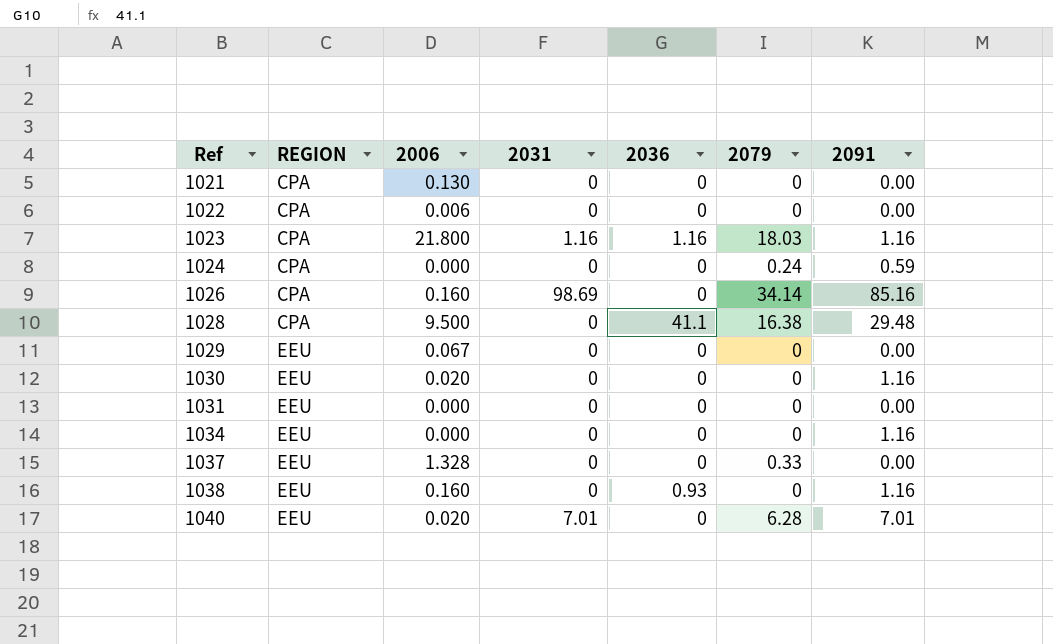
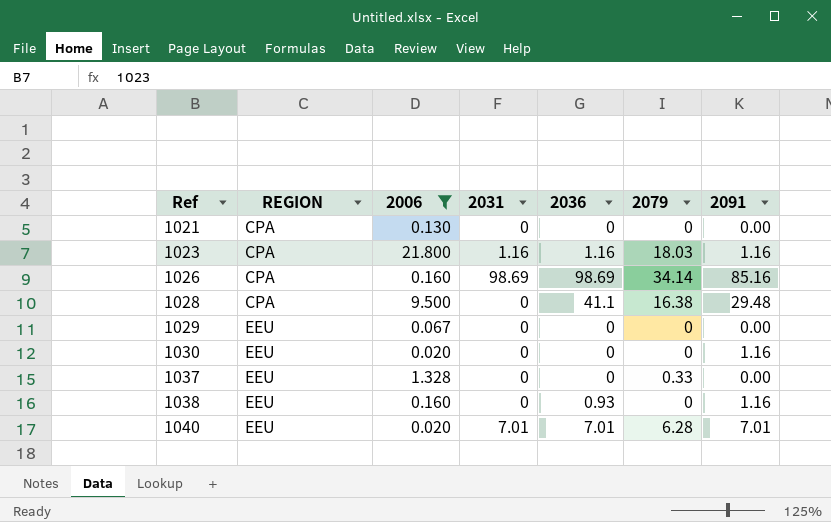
filter: none -> 2006 >= 0.020
1026 | 2036: 0 -> 98.69
1040 | 2036: 0 -> 7.01

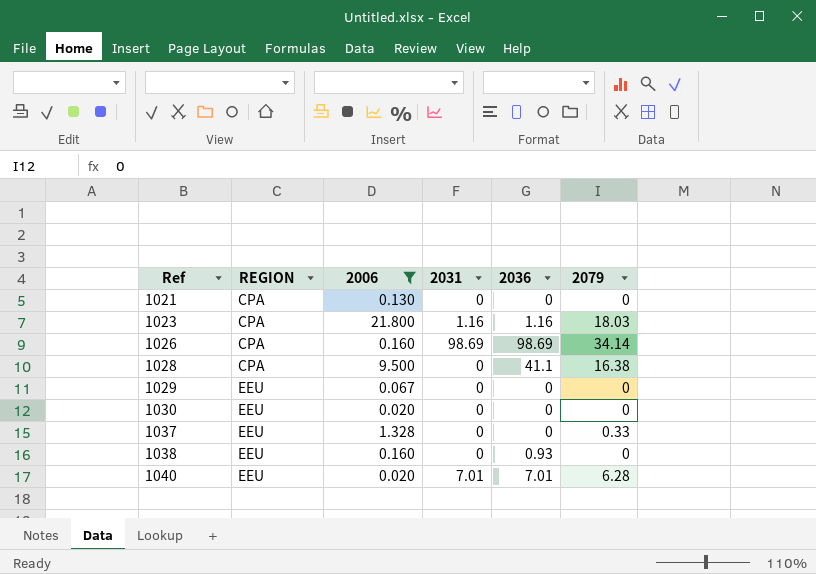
column 2091 | position: 7 -> none

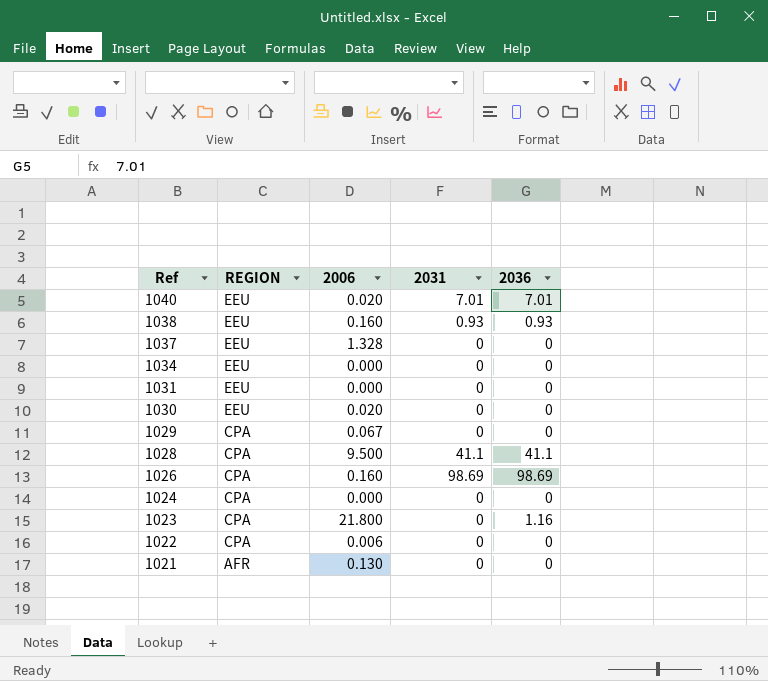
filter: 2006 >= 0.020 -> none
row order: Ref ascending -> Ref descending
column 2079 | position: 6 -> none
1038 | 2031: 0 -> 0.93
1029 | REGION: EEU -> CPA
1028 | 2031: 0 -> 41.1
1023 | 2031: 1.16 -> 0
1021 | REGION: CPA -> AFR

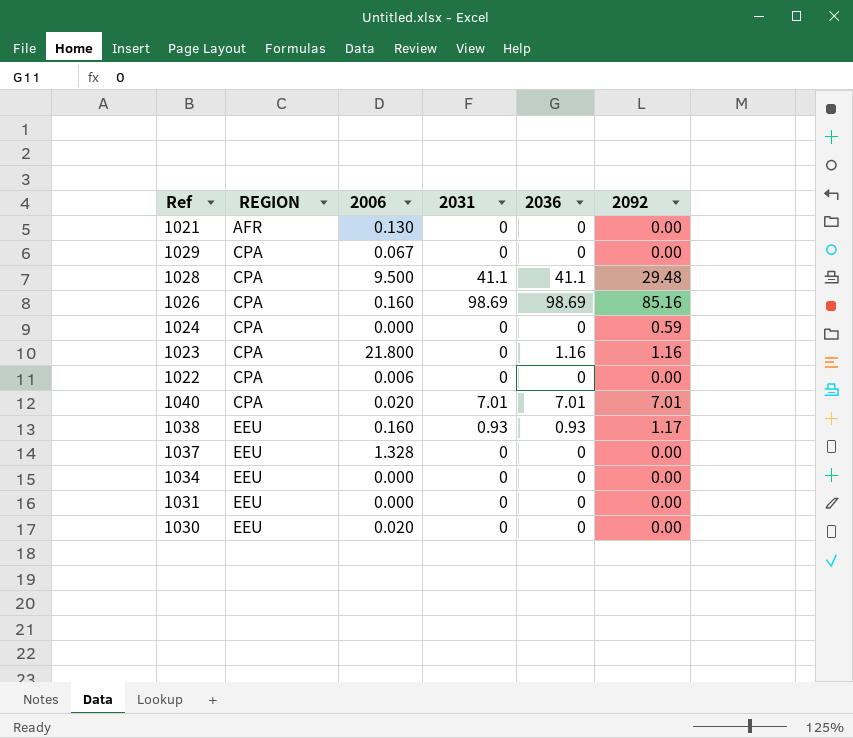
row order: Ref descending -> REGION ascending
column 2092 | position: none -> 6
1040 | REGION: EEU -> CPA

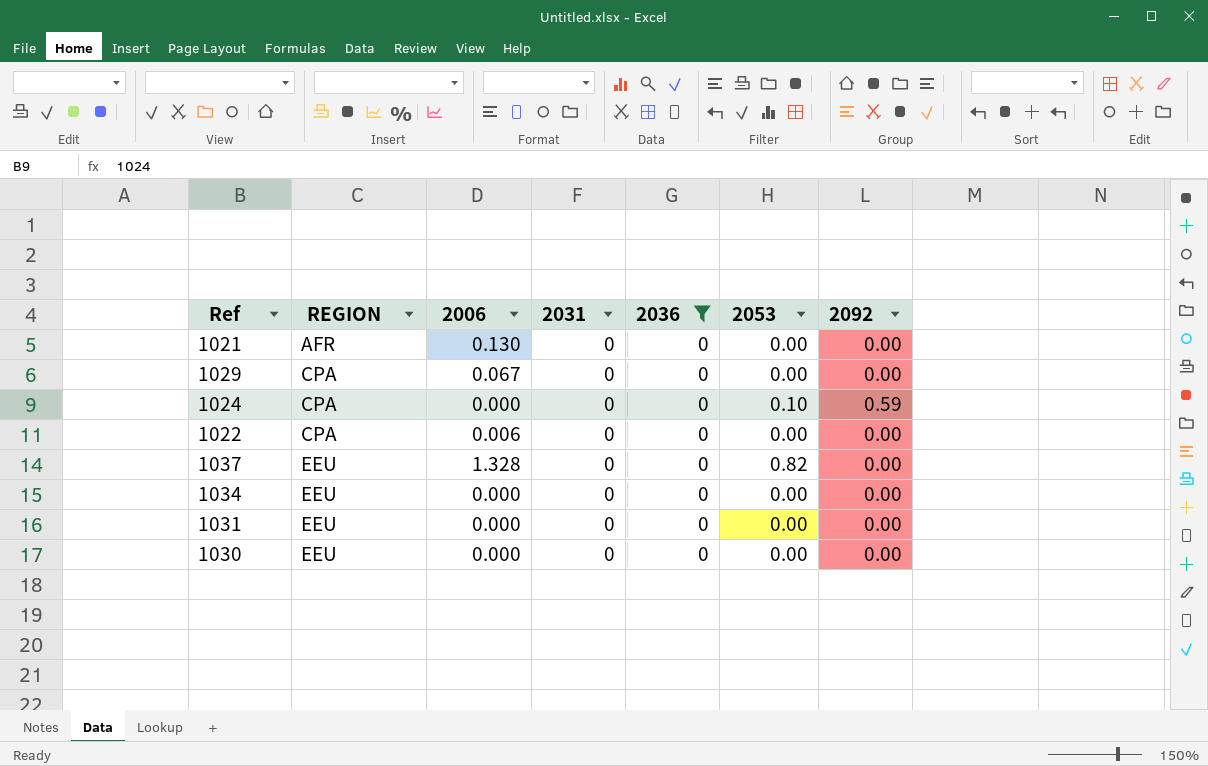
filter: none -> 2036 = 0
column 2053 | position: none -> 6
1030 | 2006: 0.020 -> 0.000

